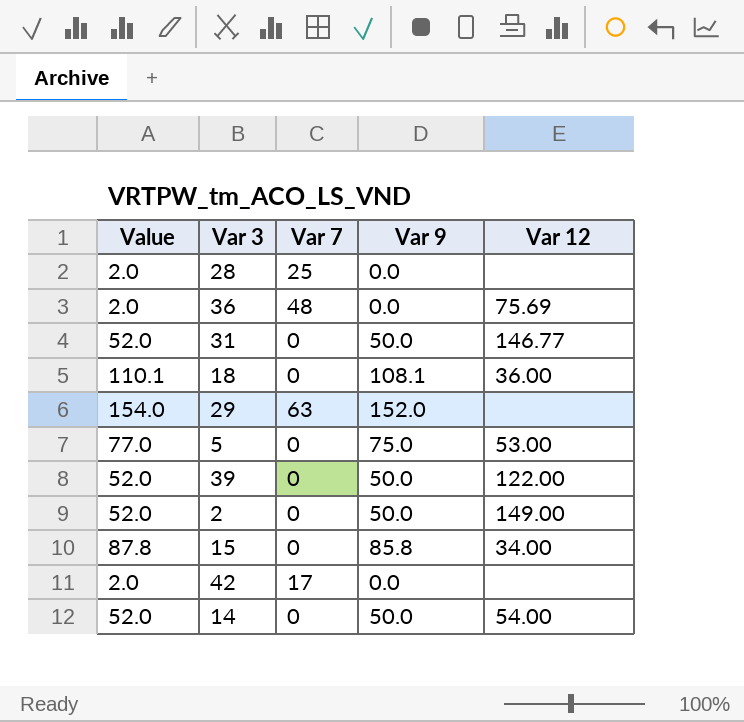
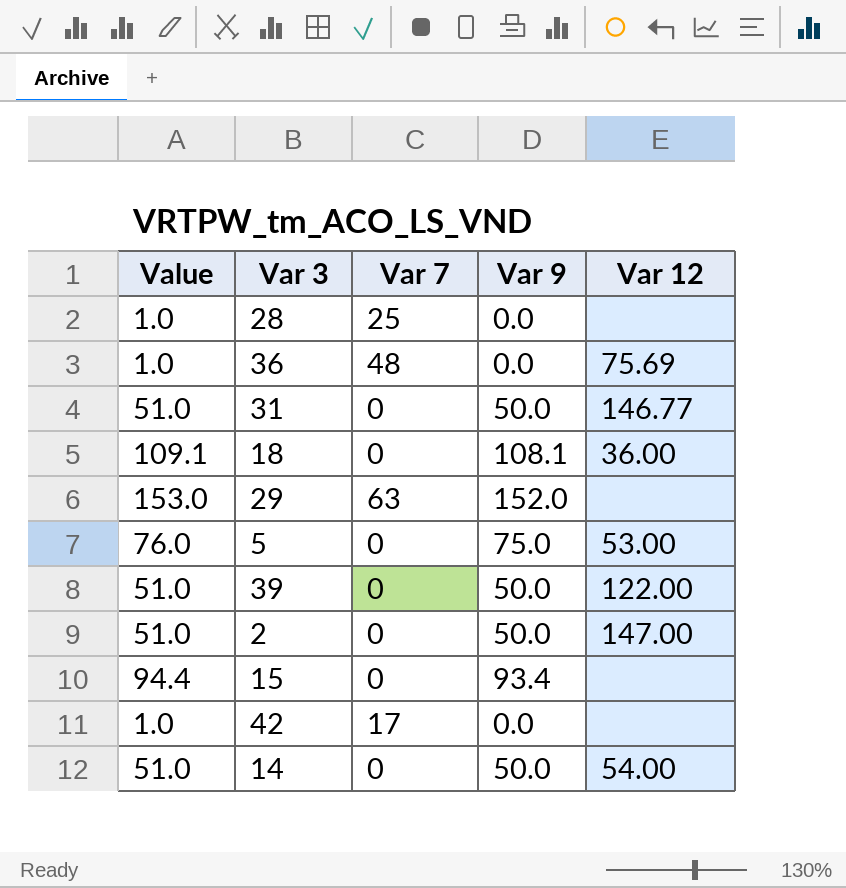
column Value | formula: [Var 9] + 2 -> [Var 9] + 1
2 | Var 12: 149.00 -> 147.00
15 | Var 9: 85.8 -> 93.4
15 | Var 12: 34.00 -> none

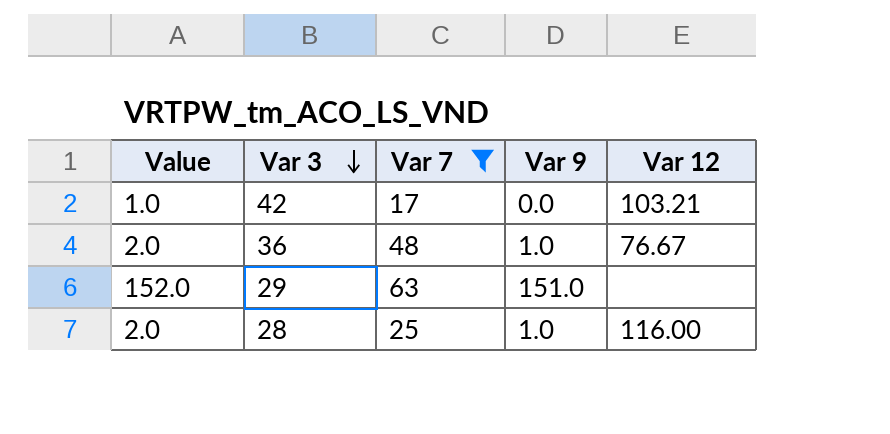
filter: none -> Var 7 != 0
row order: none -> Var 3 descending
42 | Var 12: none -> 103.21
36 | Value: 1.0 -> 2.0
36 | Var 9: 0.0 -> 1.0
36 | Var 12: 75.69 -> 76.67
29 | Value: 153.0 -> 152.0
29 | Var 9: 152.0 -> 151.0
28 | Value: 1.0 -> 2.0
28 | Var 9: 0.0 -> 1.0
28 | Var 12: none -> 116.00

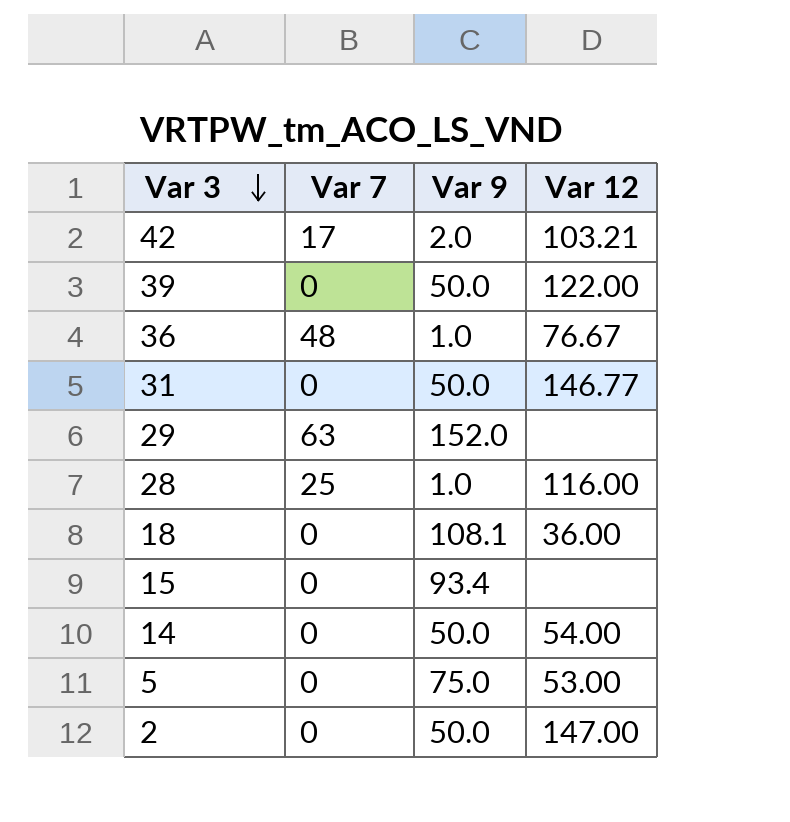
filter: Var 7 != 0 -> none
column Value | formula: [Var 9] + 1 -> none
42 | Var 9: 0.0 -> 2.0
29 | Var 9: 151.0 -> 152.0

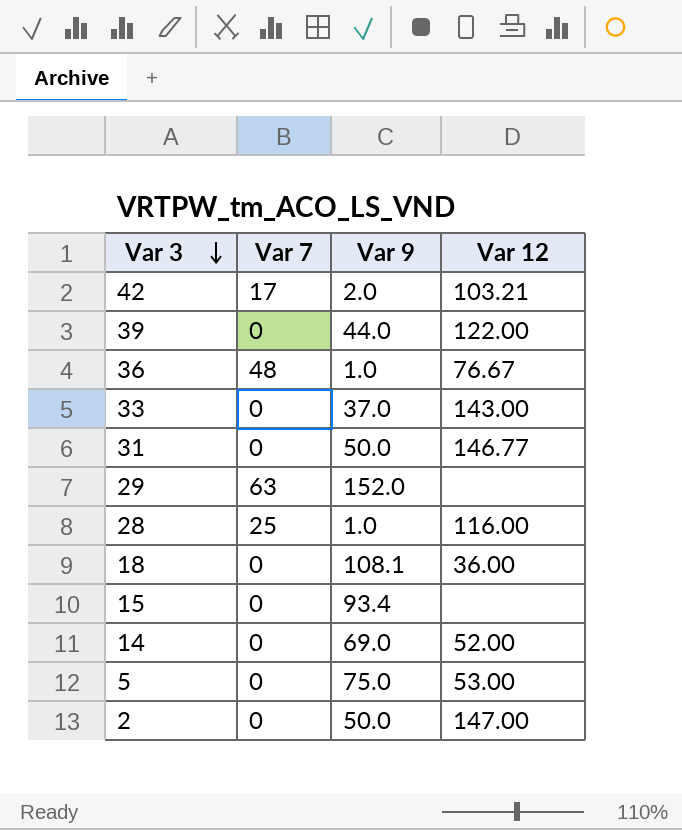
39 | Var 9: 50.0 -> 44.0
row 33: none -> 0 | 37.0 | 143.00
14 | Var 9: 50.0 -> 69.0
14 | Var 12: 54.00 -> 52.00

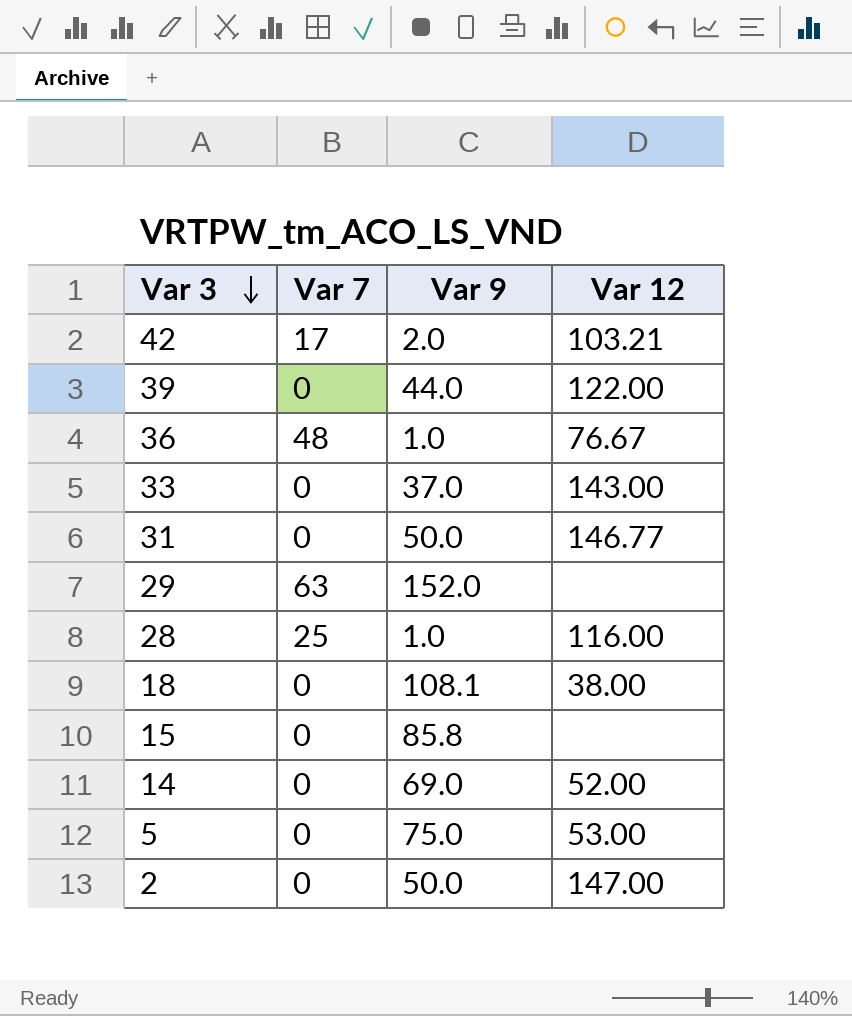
18 | Var 12: 36.00 -> 38.00
15 | Var 9: 93.4 -> 85.8

